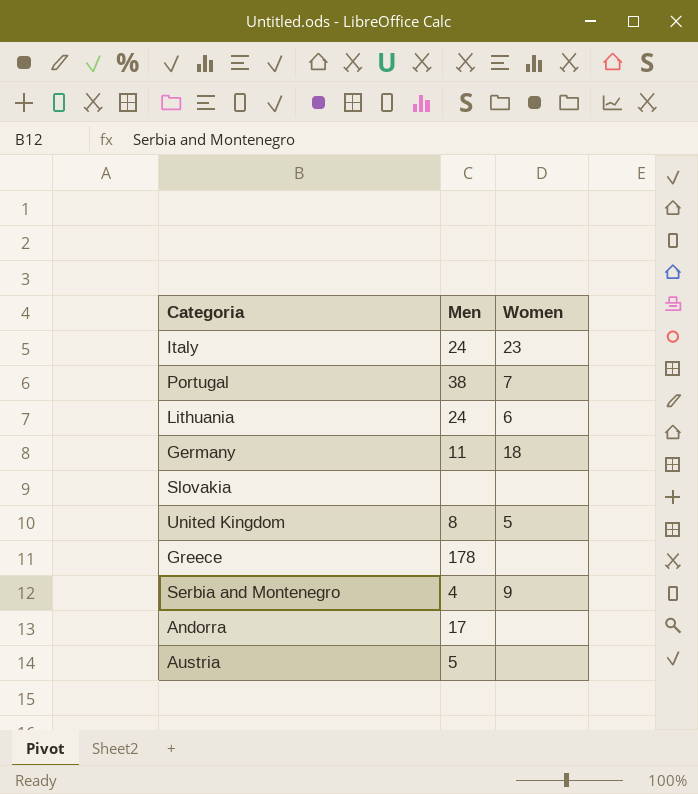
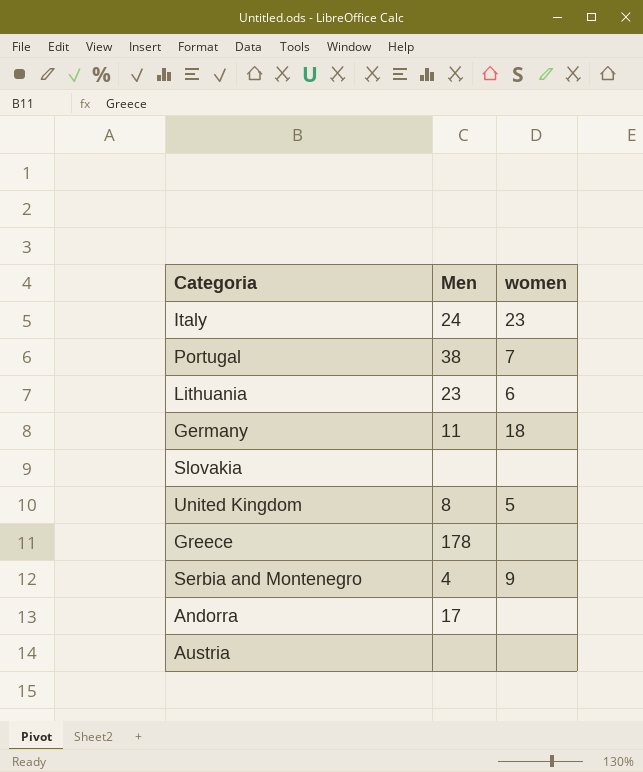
column name: Women -> women
Lithuania | Men: 24 -> 23
Austria | Men: 5 -> none

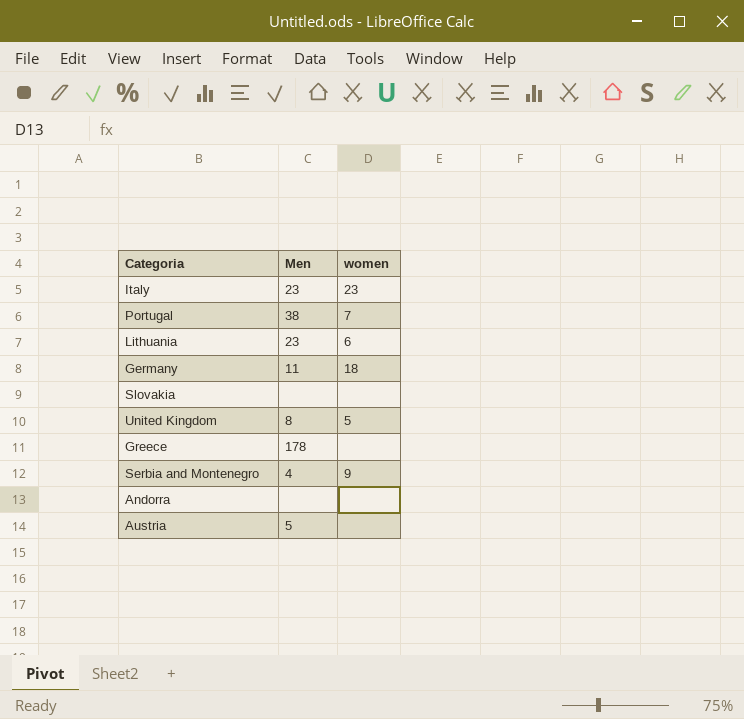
Italy | Men: 24 -> 23
Andorra | Men: 17 -> none
Austria | Men: none -> 5

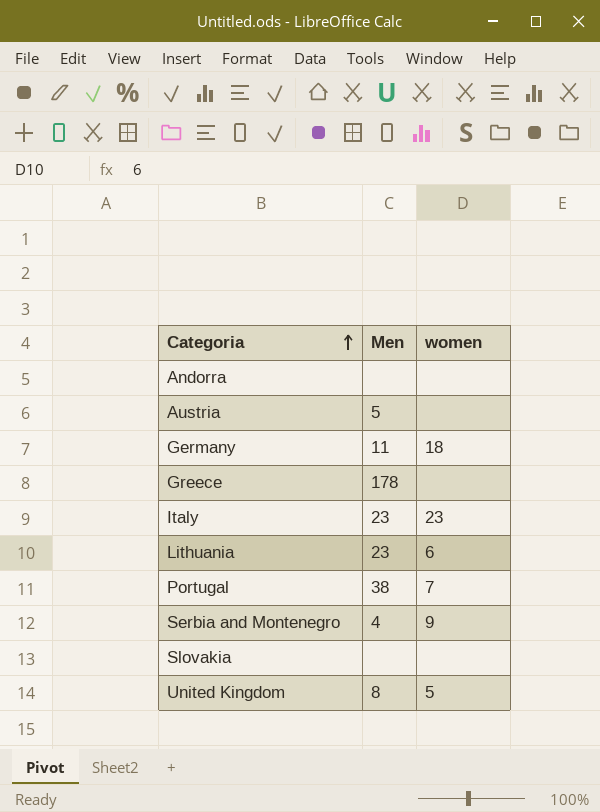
row order: none -> Categoria ascending

